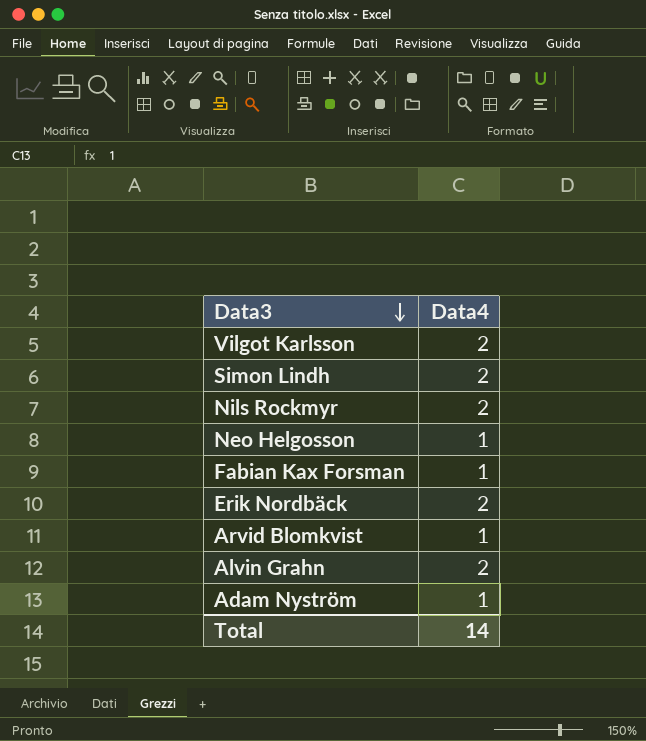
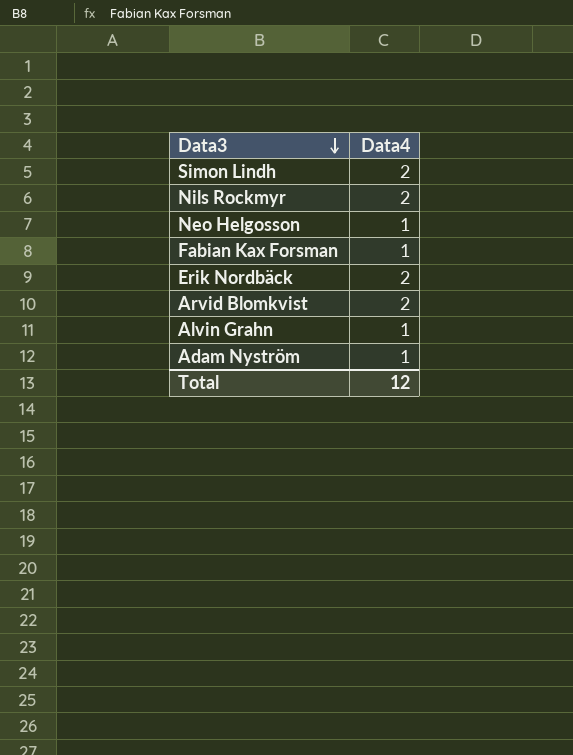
row Vilgot Karlsson: 2 -> none
Arvid Blomkvist | Data4: 1 -> 2
Alvin Grahn | Data4: 2 -> 1
Total | Data4: 14 -> 12

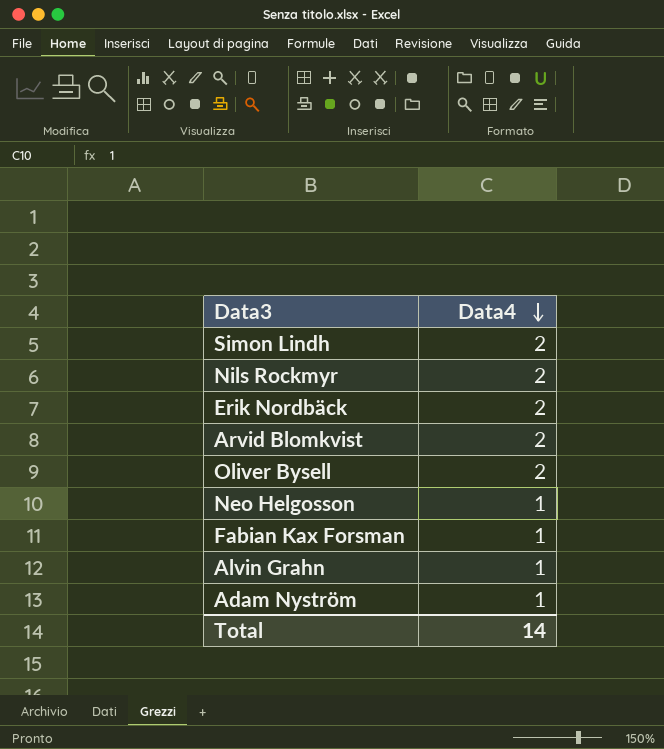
row order: Data3 descending -> Data4 descending
row Oliver Bysell: none -> 2
Total | Data4: 12 -> 14

